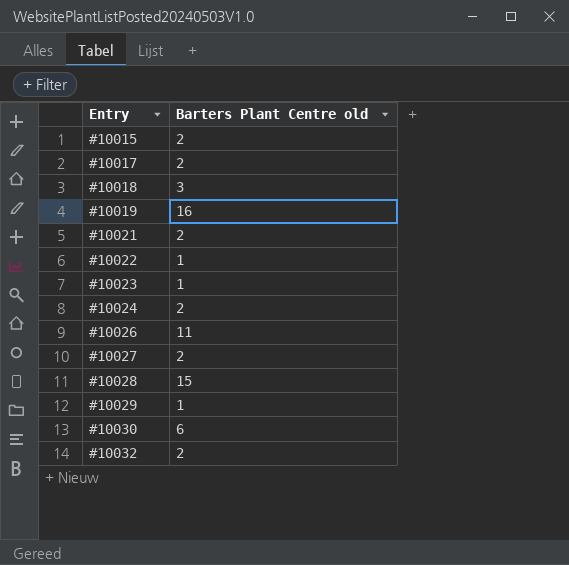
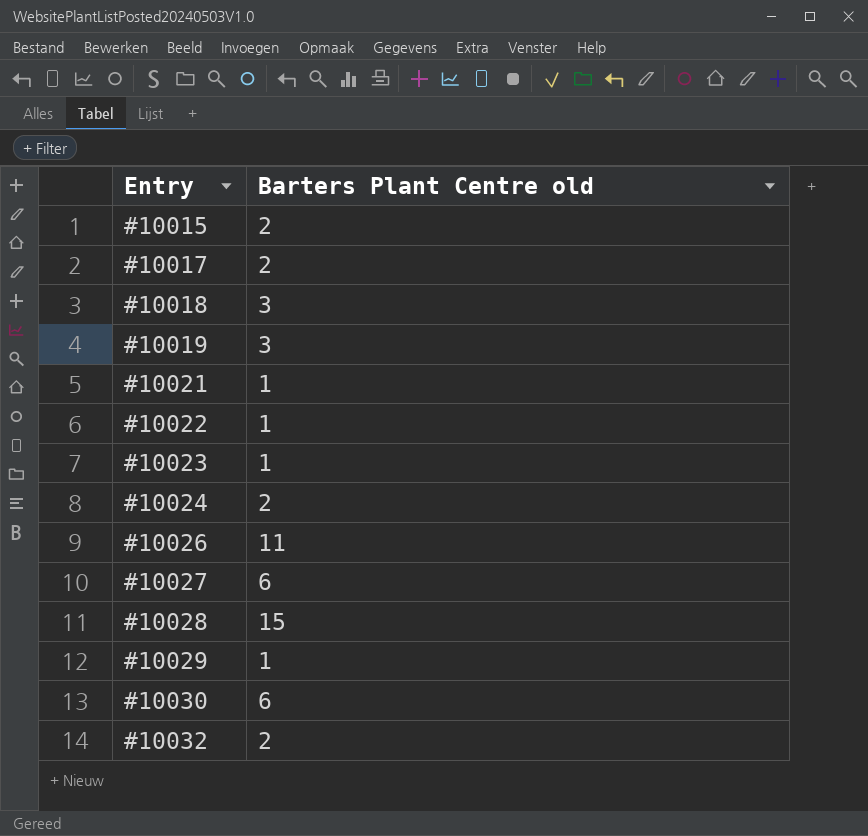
#10019 | Barters Plant Centre old: 16 -> 3
#10021 | Barters Plant Centre old: 2 -> 1
#10027 | Barters Plant Centre old: 2 -> 6

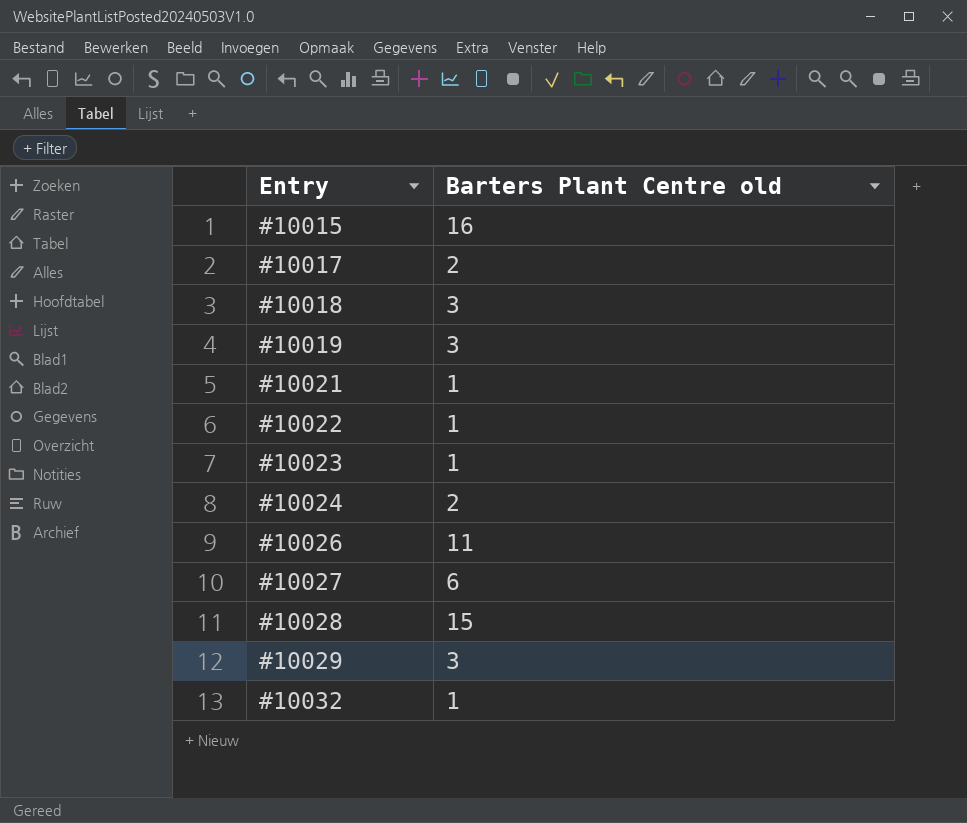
row #10030: 6 -> none
#10015 | Barters Plant Centre old: 2 -> 16
#10029 | Barters Plant Centre old: 1 -> 3
#10032 | Barters Plant Centre old: 2 -> 1

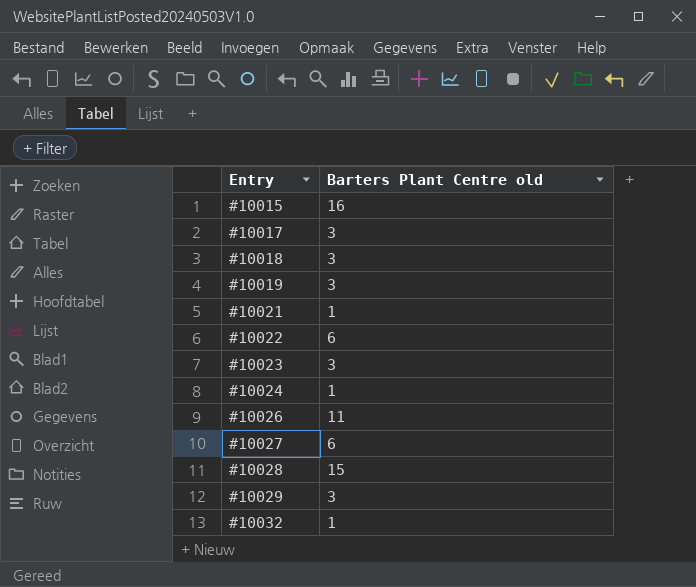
#10017 | Barters Plant Centre old: 2 -> 3
#10022 | Barters Plant Centre old: 1 -> 6
#10023 | Barters Plant Centre old: 1 -> 3
#10024 | Barters Plant Centre old: 2 -> 1

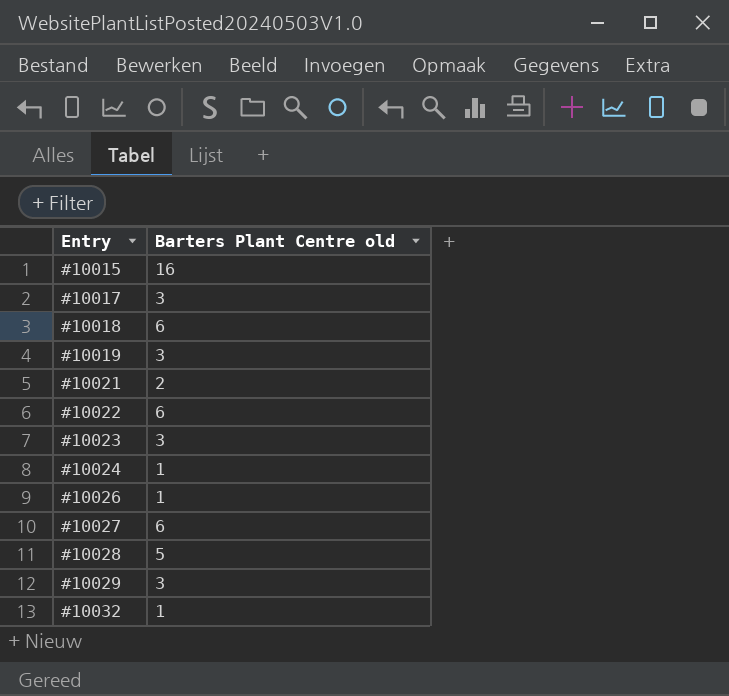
#10018 | Barters Plant Centre old: 3 -> 6
#10021 | Barters Plant Centre old: 1 -> 2
#10026 | Barters Plant Centre old: 11 -> 1
#10028 | Barters Plant Centre old: 15 -> 5

